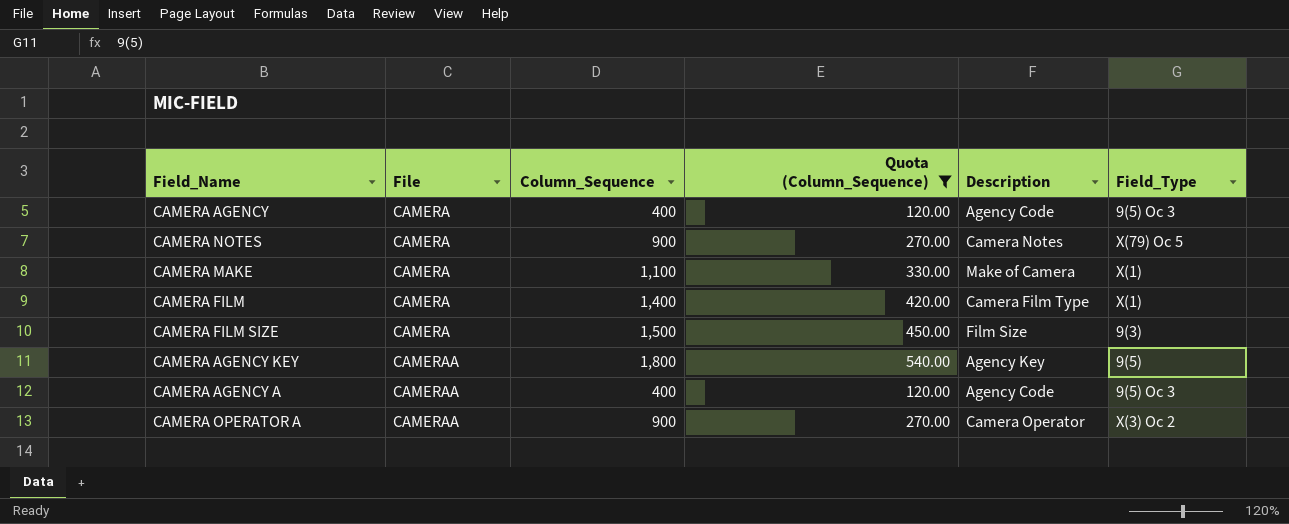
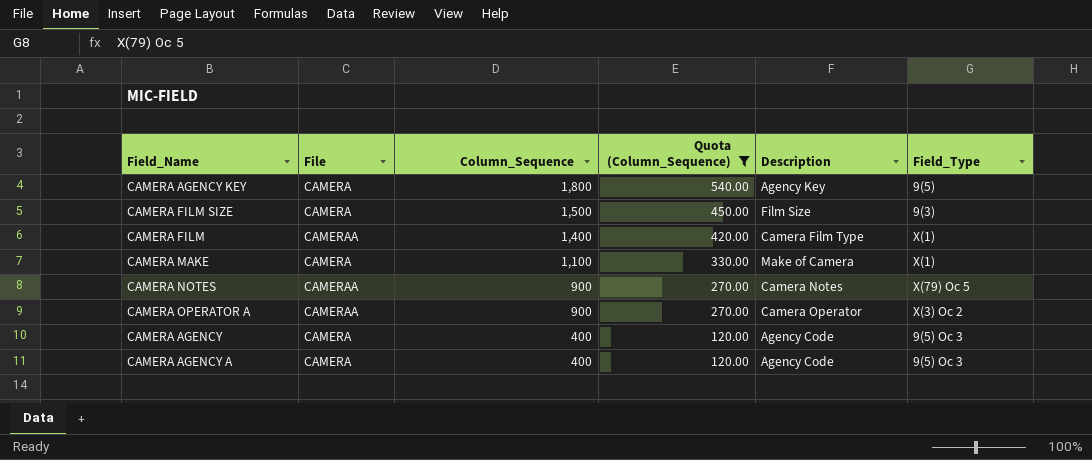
row order: File ascending -> Column_Sequence descending
CAMERA AGENCY KEY | File: CAMERAA -> CAMERA
CAMERA FILM | File: CAMERA -> CAMERAA
CAMERA NOTES | File: CAMERA -> CAMERAA
CAMERA AGENCY A | File: CAMERAA -> CAMERA

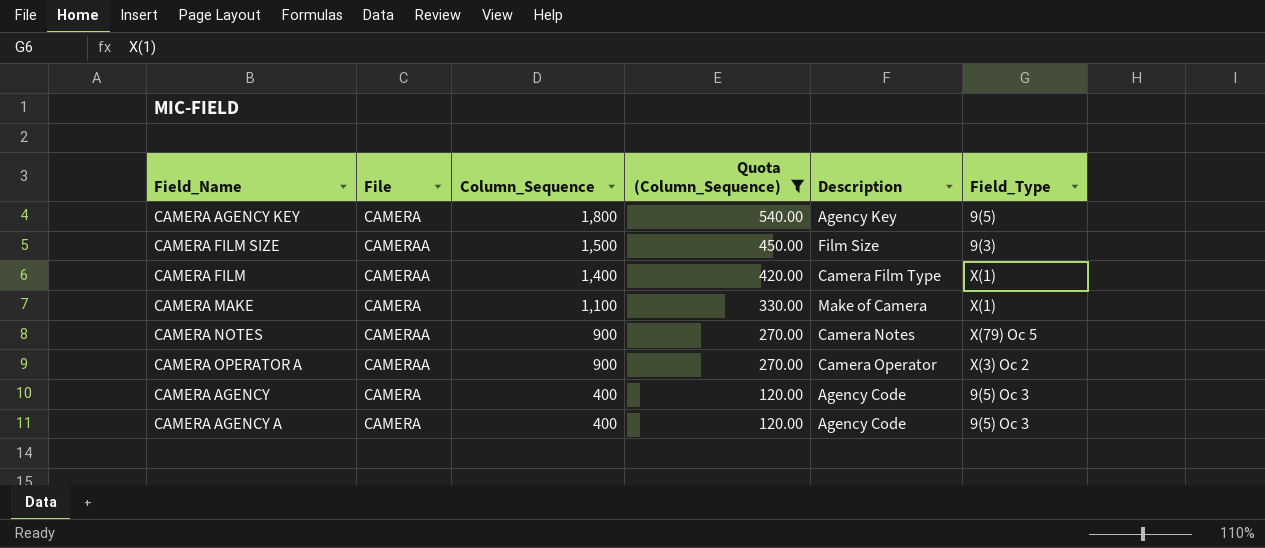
CAMERA FILM SIZE | File: CAMERA -> CAMERAA

